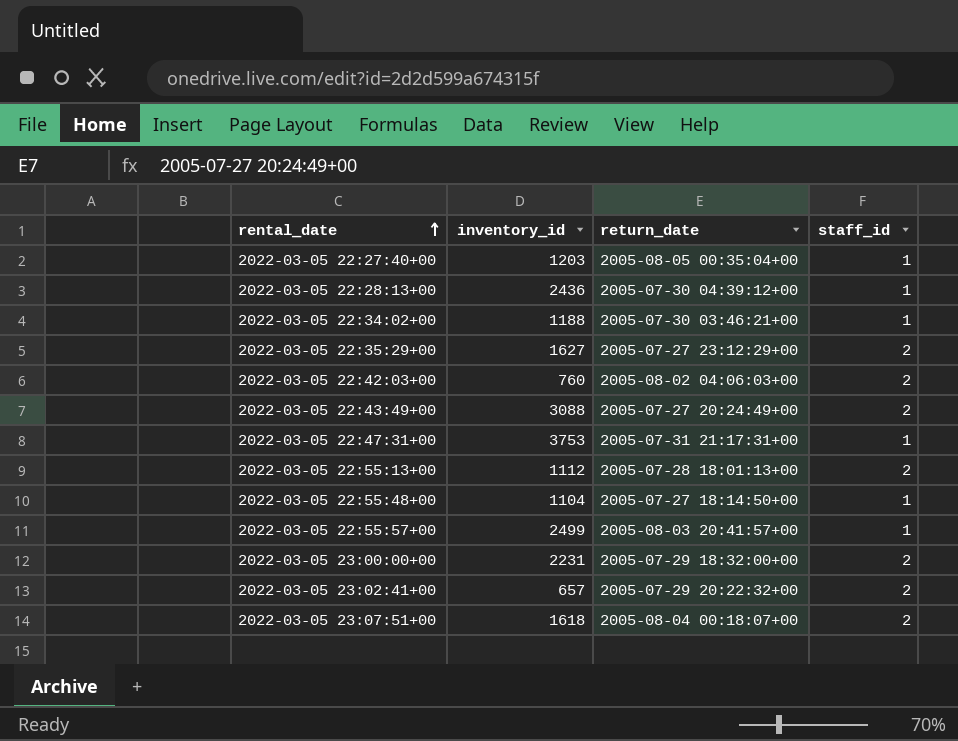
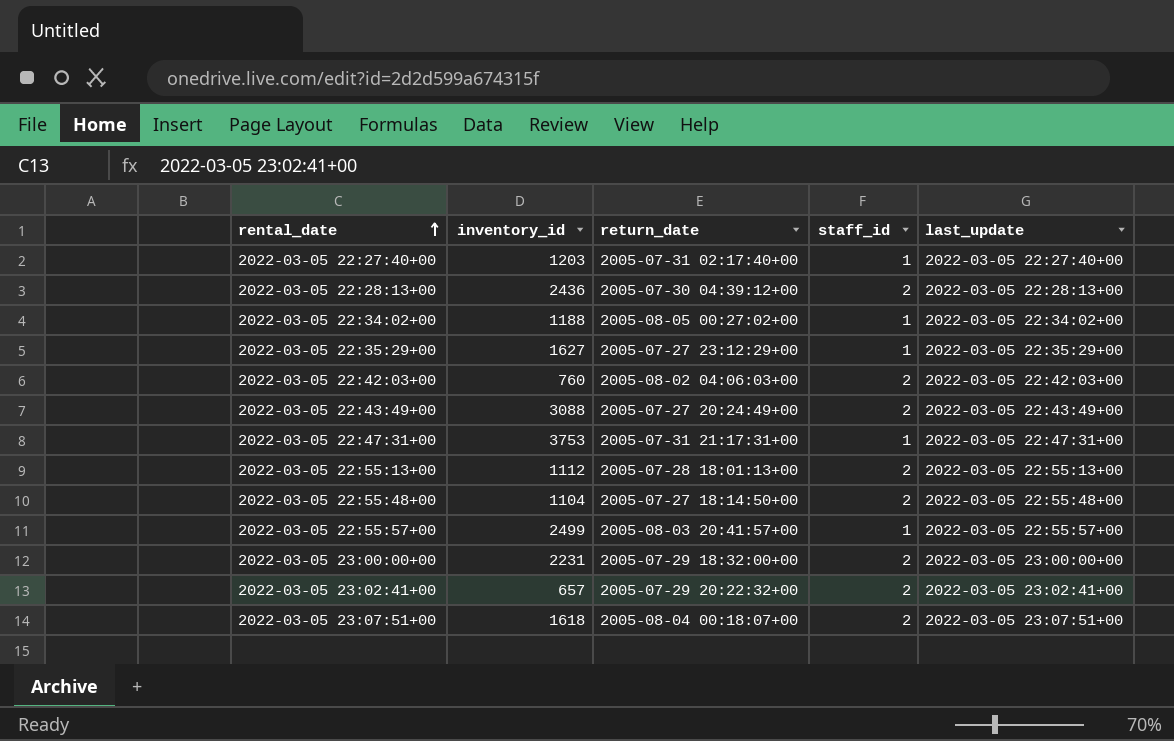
column last_update | position: none -> 5
2022-03-05 22:27:40+00 | return_date: 2005-08-05 00:35:04+00 -> 2005-07-31 02:17:40+00
2022-03-05 22:28:13+00 | staff_id: 1 -> 2
2022-03-05 22:34:02+00 | return_date: 2005-07-30 03:46:21+00 -> 2005-08-05 00:27:02+00
2022-03-05 22:35:29+00 | staff_id: 2 -> 1
2022-03-05 22:55:48+00 | staff_id: 1 -> 2

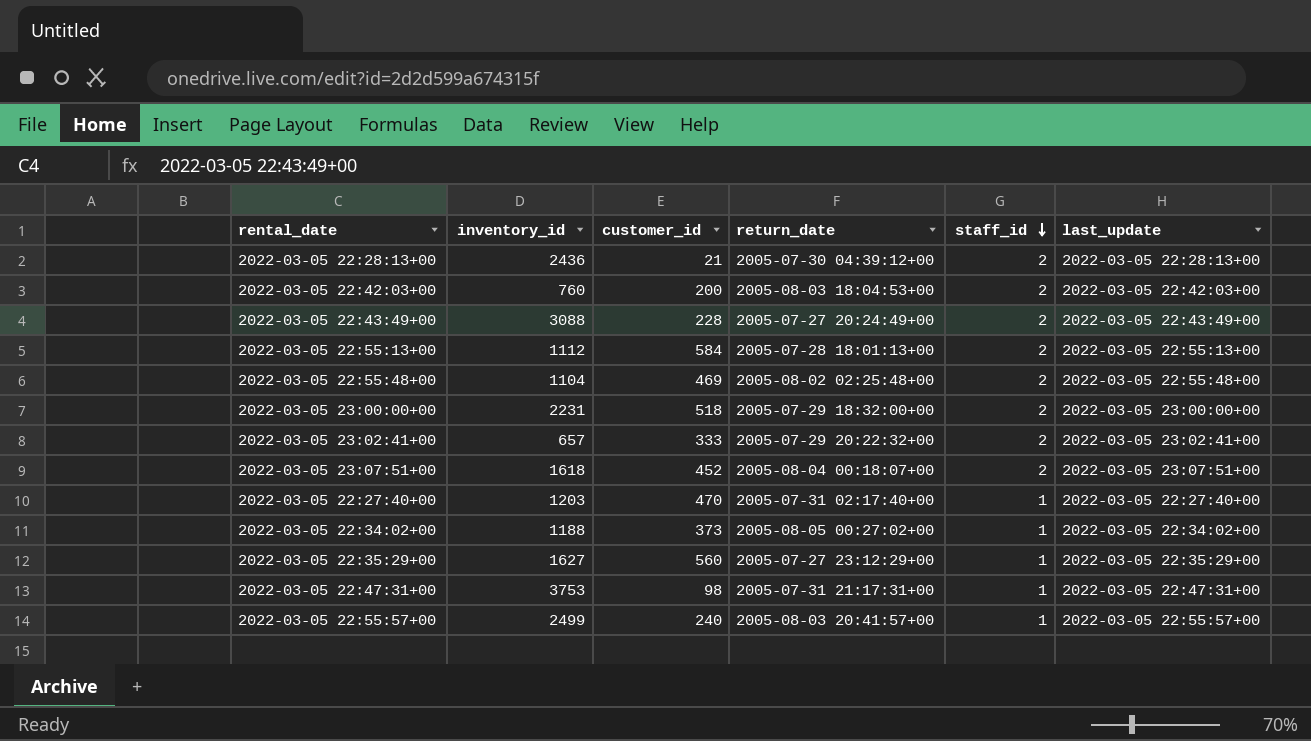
row order: rental_date ascending -> staff_id descending
column customer_id | position: none -> 3
2022-03-05 22:42:03+00 | return_date: 2005-08-02 04:06:03+00 -> 2005-08-03 18:04:53+00
2022-03-05 22:55:48+00 | return_date: 2005-07-27 18:14:50+00 -> 2005-08-02 02:25:48+00

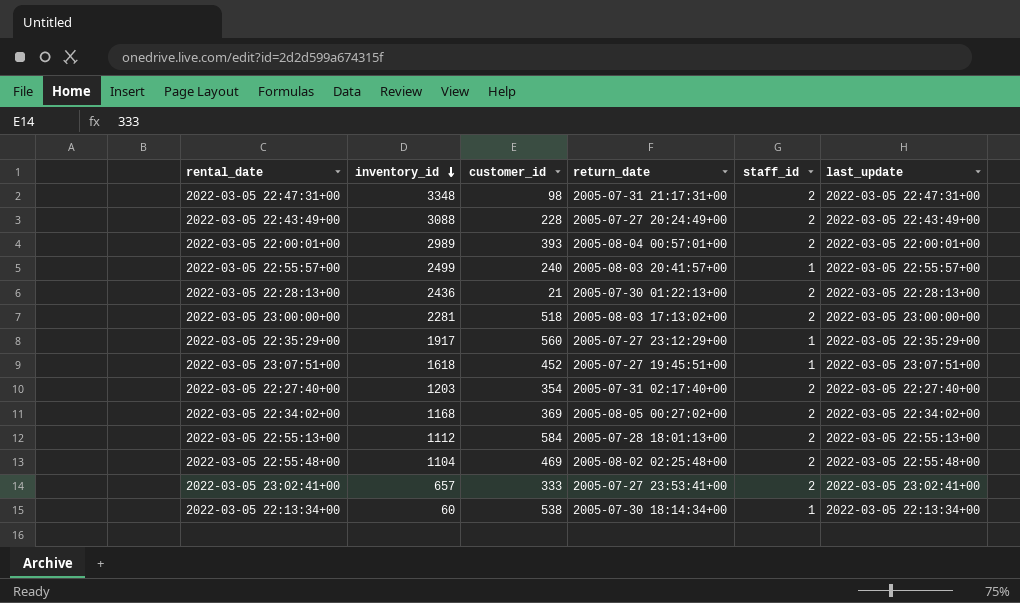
row order: staff_id descending -> inventory_id descending
row 2022-03-05 22:42:03+00: 760 | 200 | 2005-08-03 18:04:53+00 | 2 | 2022-03-05 22:42:03+00 -> none
2022-03-05 22:47:31+00 | inventory_id: 3753 -> 3348
2022-03-05 22:47:31+00 | staff_id: 1 -> 2
row 2022-03-05 22:00:01+00: none -> 2989 | 393 | 2005-08-04 00:57:01+00 | 2 | 2022-03-05 22:00:01+00
2022-03-05 22:28:13+00 | return_date: 2005-07-30 04:39:12+00 -> 2005-07-30 01:22:13+00
2022-03-05 23:00:00+00 | inventory_id: 2231 -> 2281
2022-03-05 23:00:00+00 | return_date: 2005-07-29 18:32:00+00 -> 2005-08-03 17:13:02+00
2022-03-05 22:35:29+00 | inventory_id: 1627 -> 1917
2022-03-05 23:07:51+00 | return_date: 2005-08-04 00:18:07+00 -> 2005-07-27 19:45:51+00
2022-03-05 23:07:51+00 | staff_id: 2 -> 1
2022-03-05 22:27:40+00 | customer_id: 470 -> 354
2022-03-05 22:27:40+00 | staff_id: 1 -> 2
2022-03-05 22:34:02+00 | inventory_id: 1188 -> 1168
2022-03-05 22:34:02+00 | customer_id: 373 -> 369
2022-03-05 22:34:02+00 | staff_id: 1 -> 2
2022-03-05 23:02:41+00 | return_date: 2005-07-29 20:22:32+00 -> 2005-07-27 23:53:41+00
row 2022-03-05 22:13:34+00: none -> 60 | 538 | 2005-07-30 18:14:34+00 | 1 | 2022-03-05 22:13:34+00

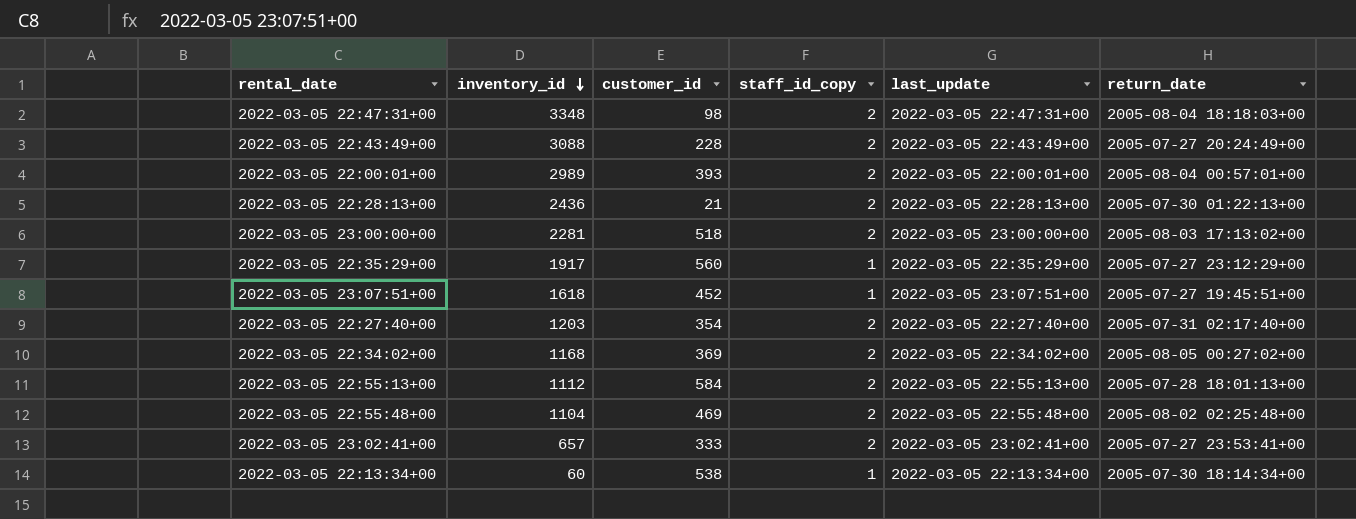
column name: staff_id -> staff_id_copy
column return_date | position: 4 -> 6
row 2022-03-05 22:55:57+00: 2499 | 240 | 2005-08-03 20:41:57+00 | 1 | 2022-03-05 22:55:57+00 -> none
2022-03-05 22:47:31+00 | return_date: 2005-07-31 21:17:31+00 -> 2005-08-04 18:18:03+00

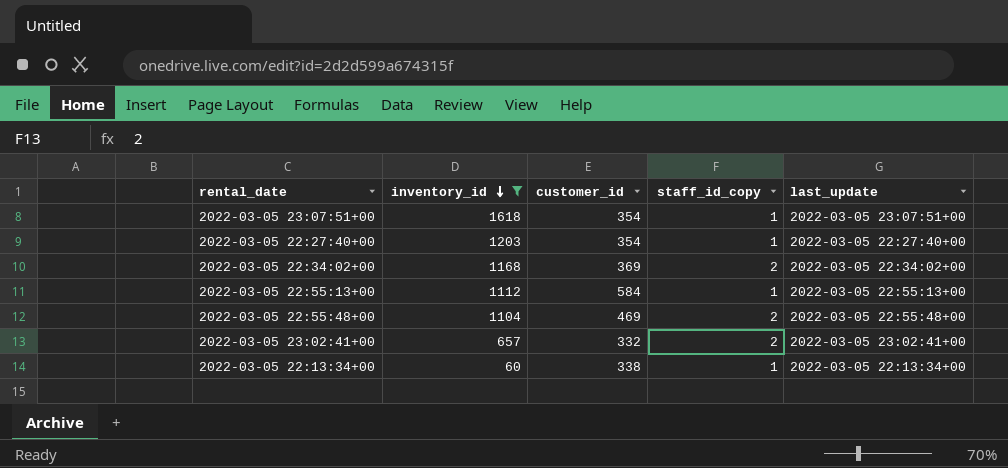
filter: none -> inventory_id <= 1618
column return_date | position: 6 -> none
2022-03-05 23:07:51+00 | customer_id: 452 -> 354
2022-03-05 22:27:40+00 | staff_id_copy: 2 -> 1
2022-03-05 22:55:13+00 | staff_id_copy: 2 -> 1
2022-03-05 23:02:41+00 | customer_id: 333 -> 332
2022-03-05 22:13:34+00 | customer_id: 538 -> 338

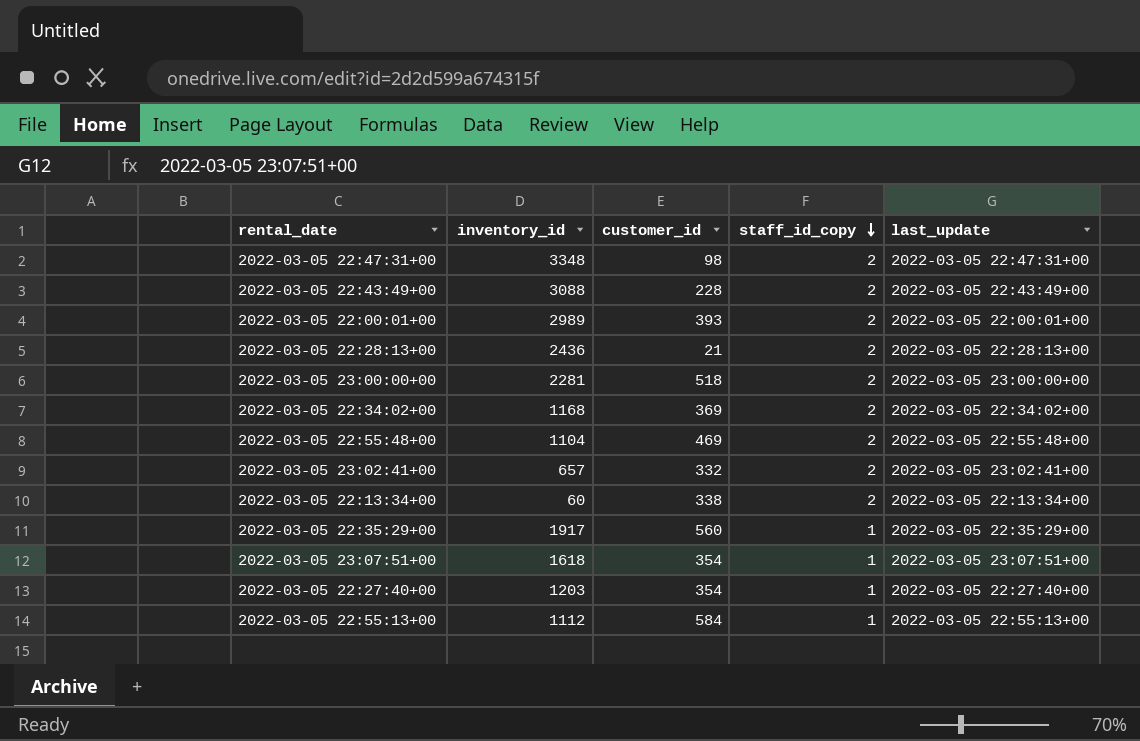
filter: inventory_id <= 1618 -> none
row order: inventory_id descending -> staff_id_copy descending
2022-03-05 22:13:34+00 | staff_id_copy: 1 -> 2

